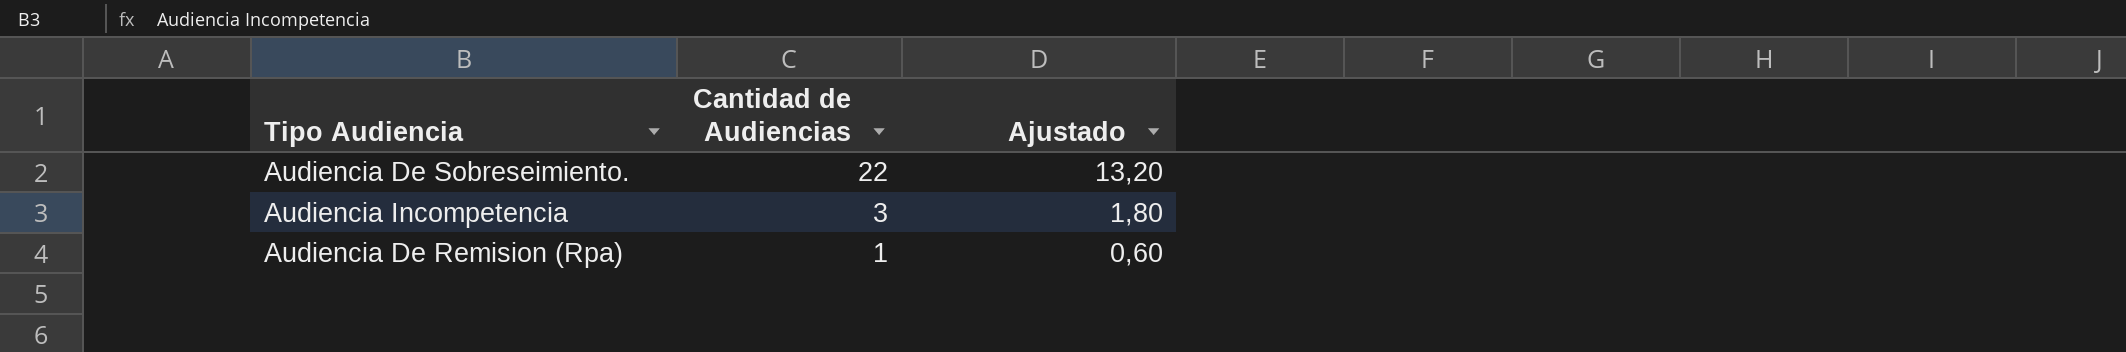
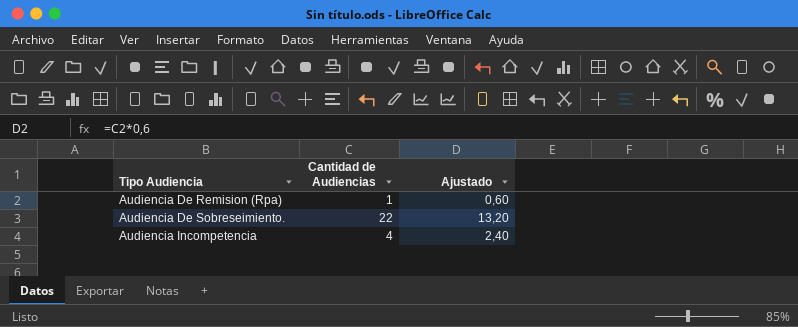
row order: Cantidad de Audiencias descending -> Tipo Audiencia ascending
Audiencia Incompetencia | Cantidad de Audiencias: 3 -> 4
Audiencia Incompetencia | Ajustado: 1,80 -> 2,40

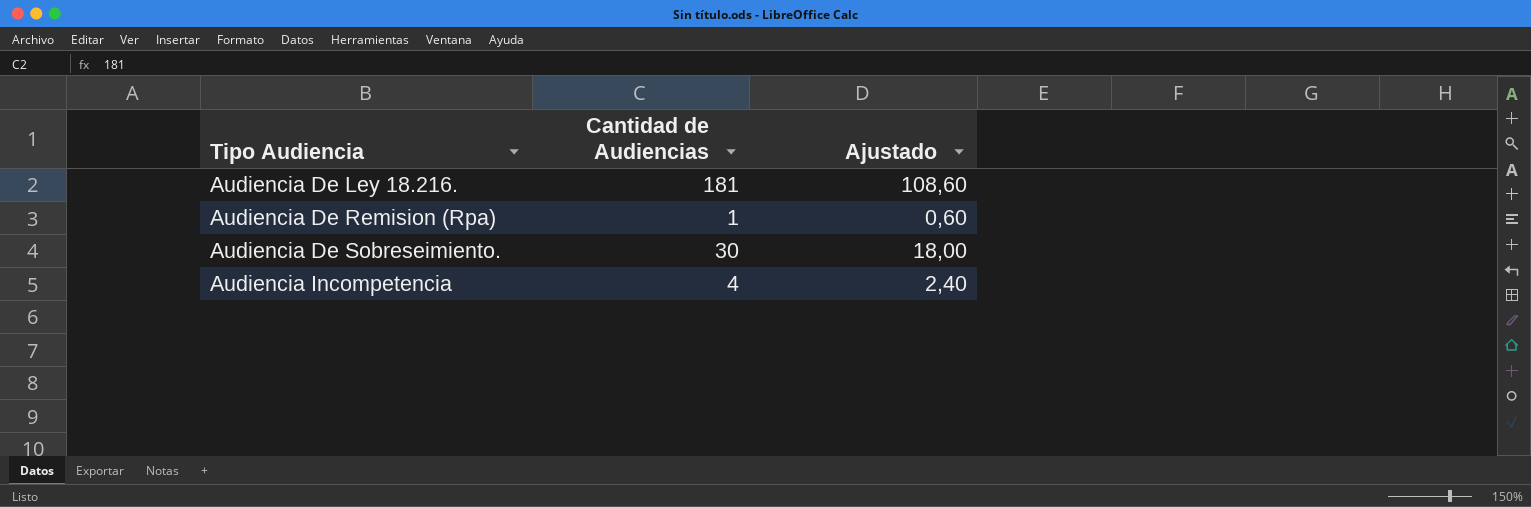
row Audiencia De Ley 18.216.: none -> 181 | 108,60
Audiencia De Sobreseimiento. | Cantidad de Audiencias: 22 -> 30
Audiencia De Sobreseimiento. | Ajustado: 13,20 -> 18,00

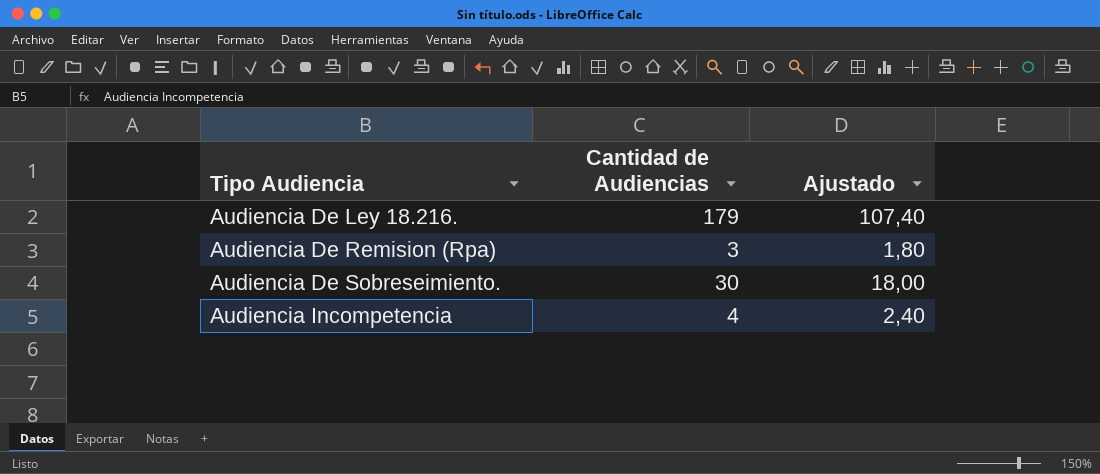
Audiencia De Ley 18.216. | Cantidad de Audiencias: 181 -> 179
Audiencia De Ley 18.216. | Ajustado: 108,60 -> 107,40
Audiencia De Remision (Rpa) | Cantidad de Audiencias: 1 -> 3
Audiencia De Remision (Rpa) | Ajustado: 0,60 -> 1,80

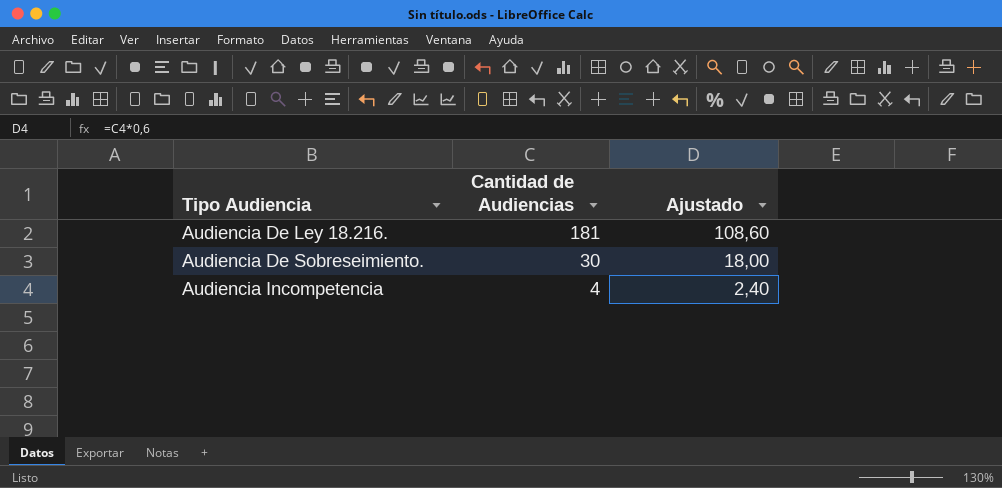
row Audiencia De Remision (Rpa): 3 | 1,80 -> none
Audiencia De Ley 18.216. | Cantidad de Audiencias: 179 -> 181
Audiencia De Ley 18.216. | Ajustado: 107,40 -> 108,60

